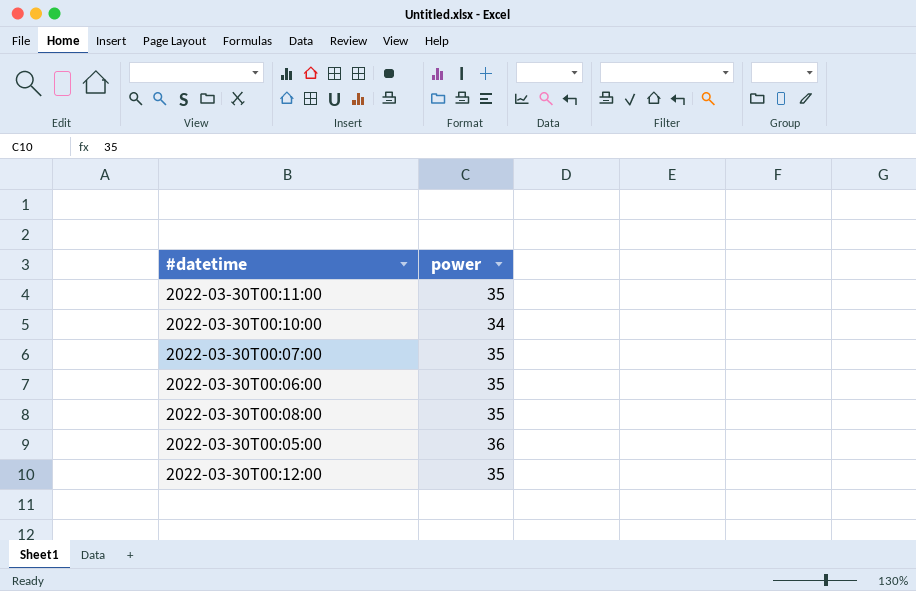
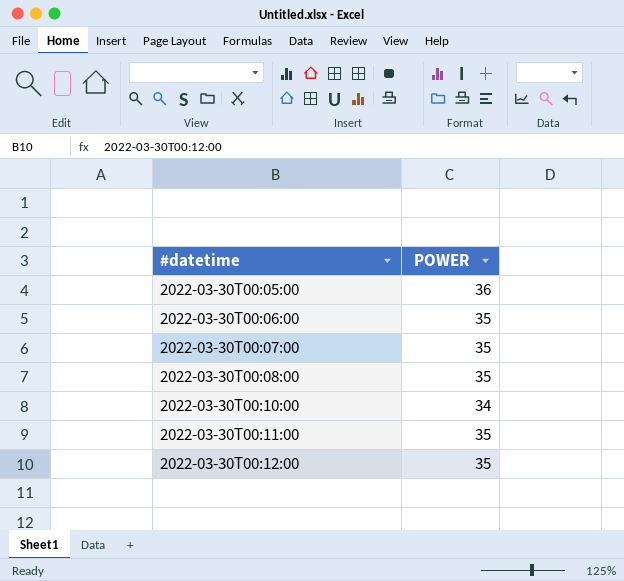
row order: none -> #datetime ascending
column name: power -> POWER

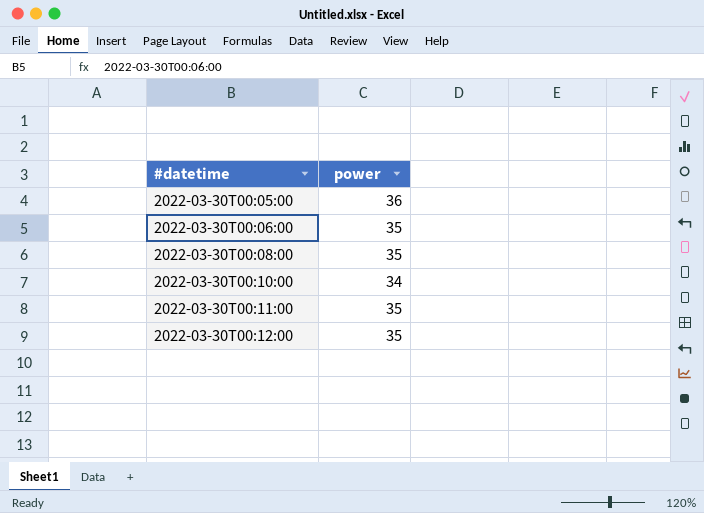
column name: POWER -> power
row 2022-03-30T00:07:00: 35 -> none

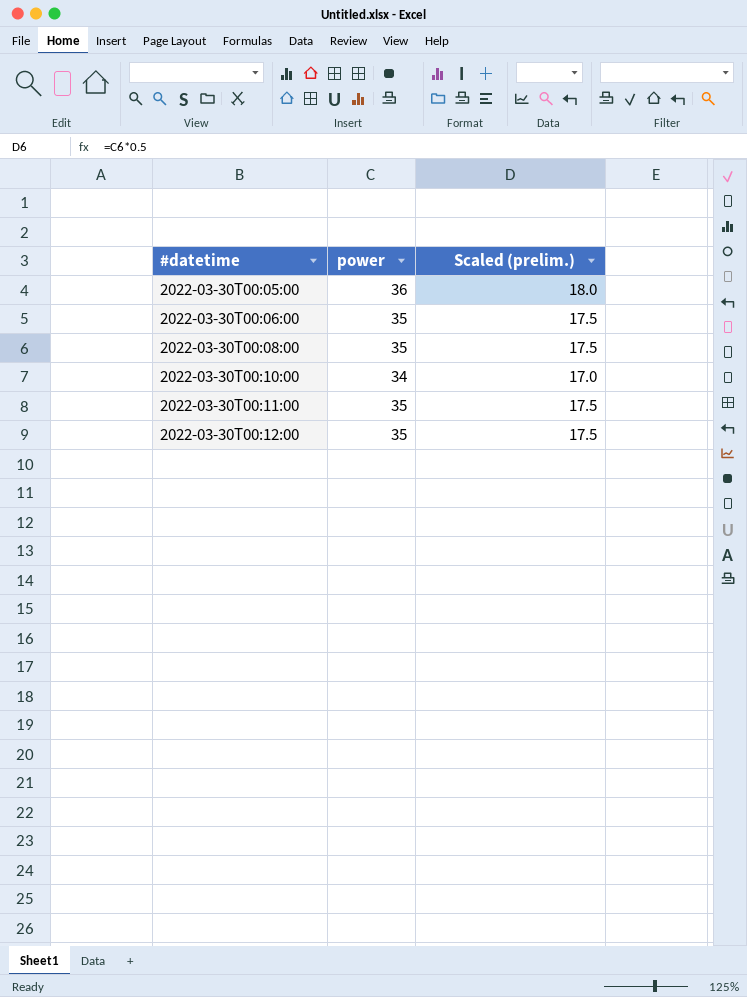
column Scaled (prelim.) | formula: none -> [power] * 0.5

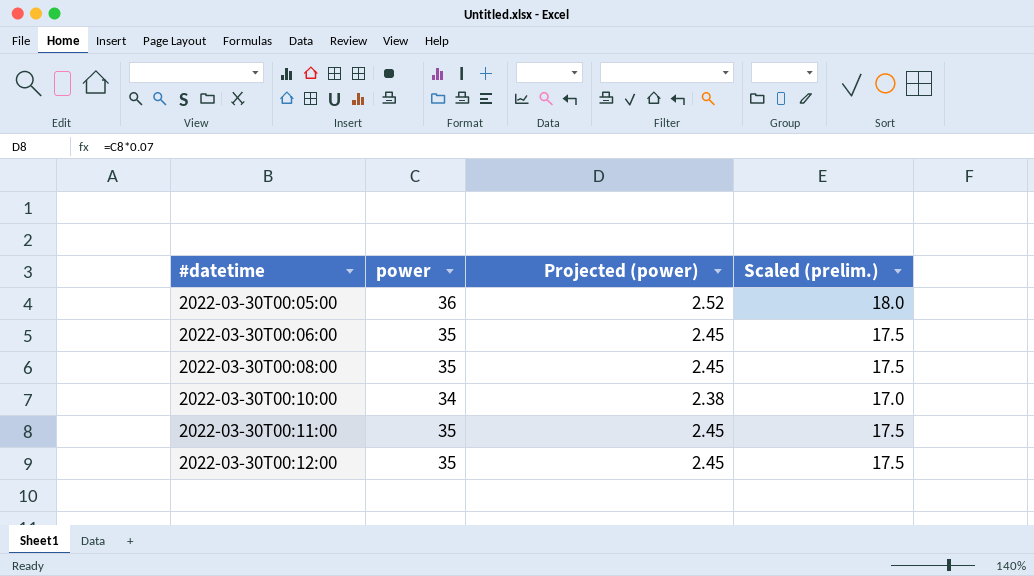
column Projected (power) | formula: none -> [power] * 0.07

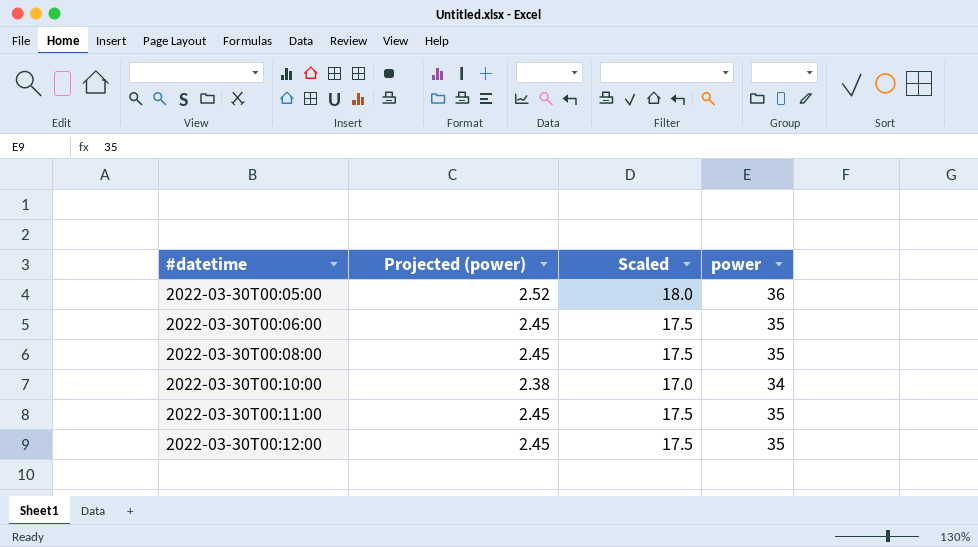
column name: Scaled (prelim.) -> Scaled
column power | position: 2 -> 4

